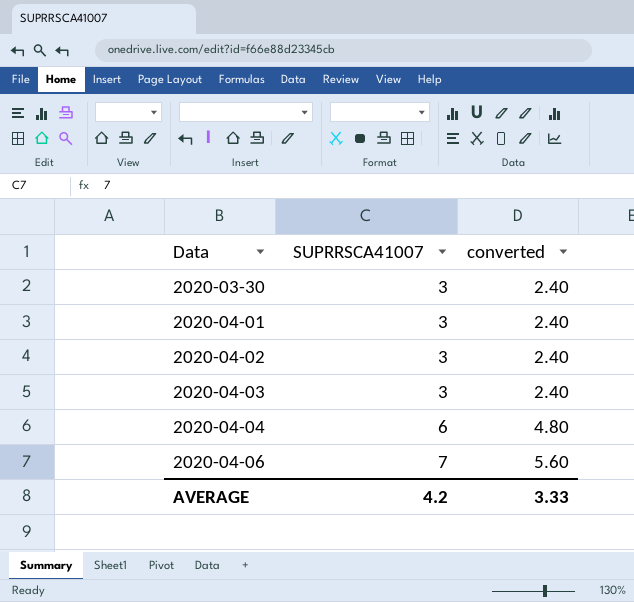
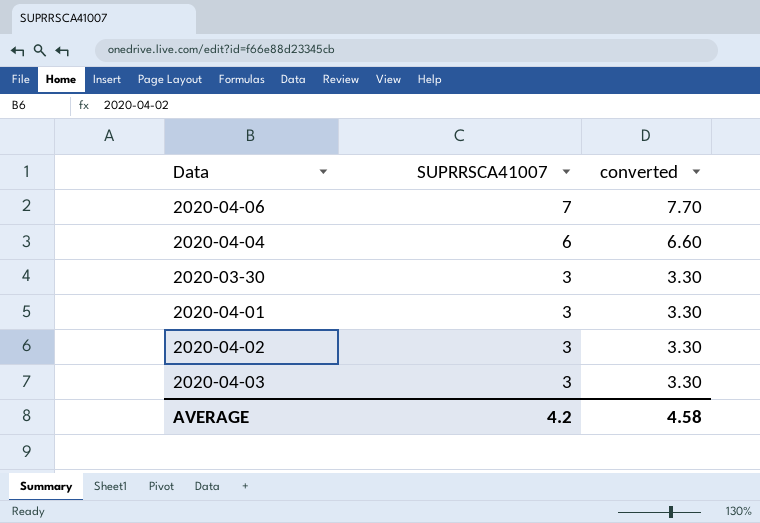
row order: Data ascending -> SUPRRSCA41007 descending
column converted | formula: [SUPRRSCA41007] * 0.8 -> [SUPRRSCA41007] * 1.1
AVERAGE | converted: 3.33 -> 4.58

